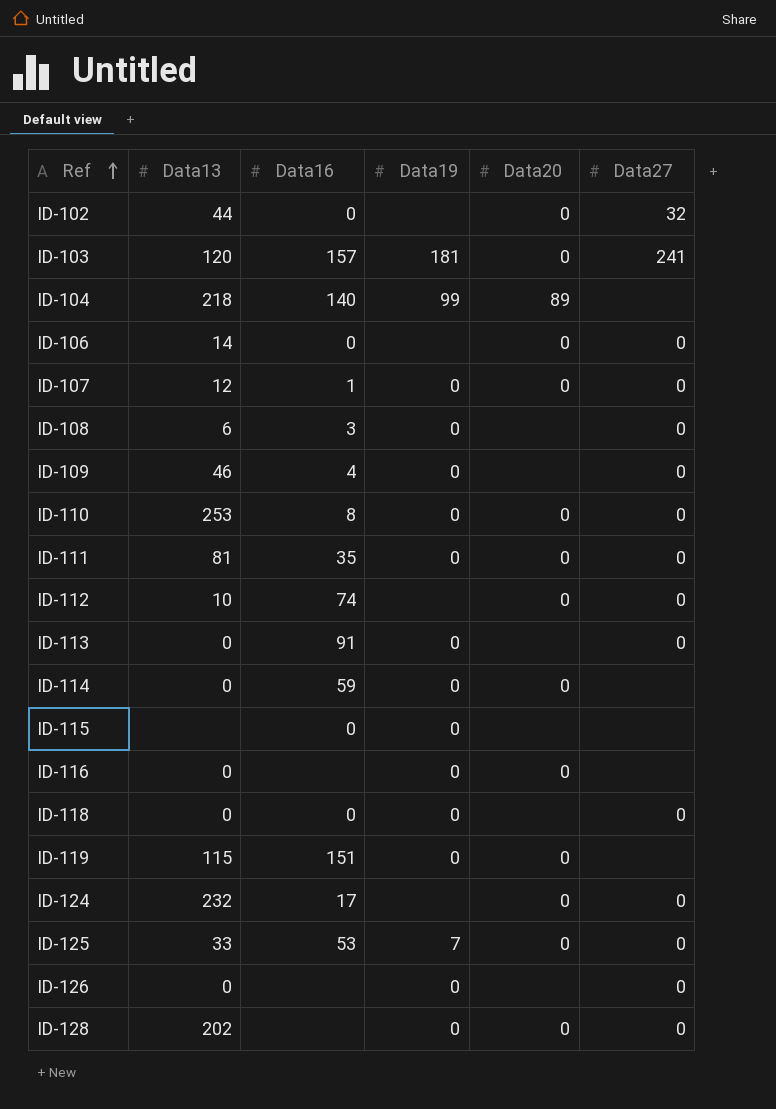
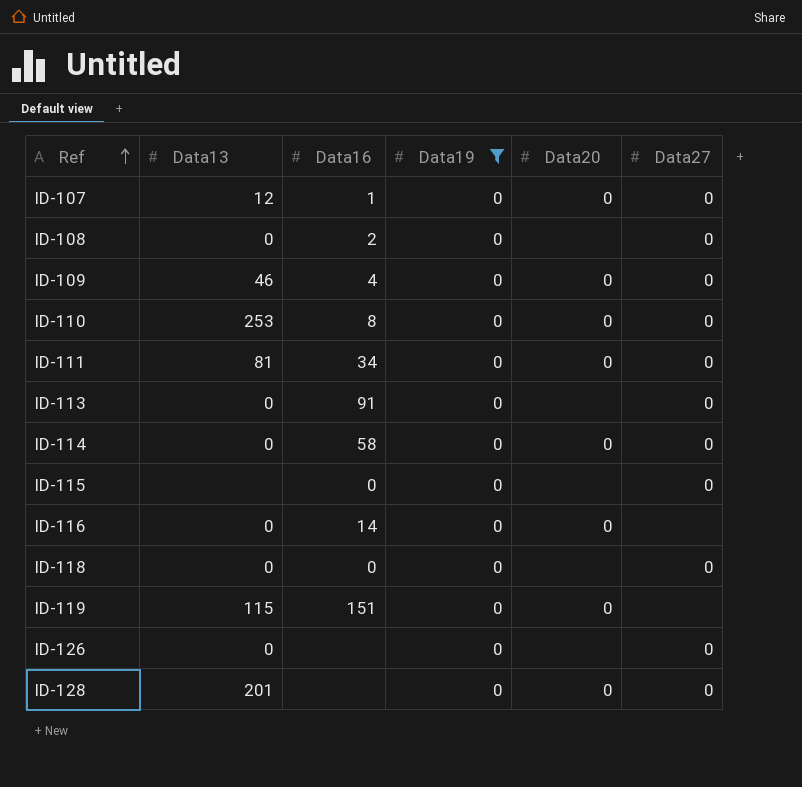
filter: none -> Data19 = 0
ID-108 | Data13: 6 -> 0
ID-108 | Data16: 3 -> 2
ID-109 | Data20: none -> 0
ID-111 | Data16: 35 -> 34
ID-114 | Data16: 59 -> 58
ID-114 | Data27: none -> 0
ID-115 | Data27: none -> 0
ID-116 | Data16: none -> 14
ID-128 | Data13: 202 -> 201

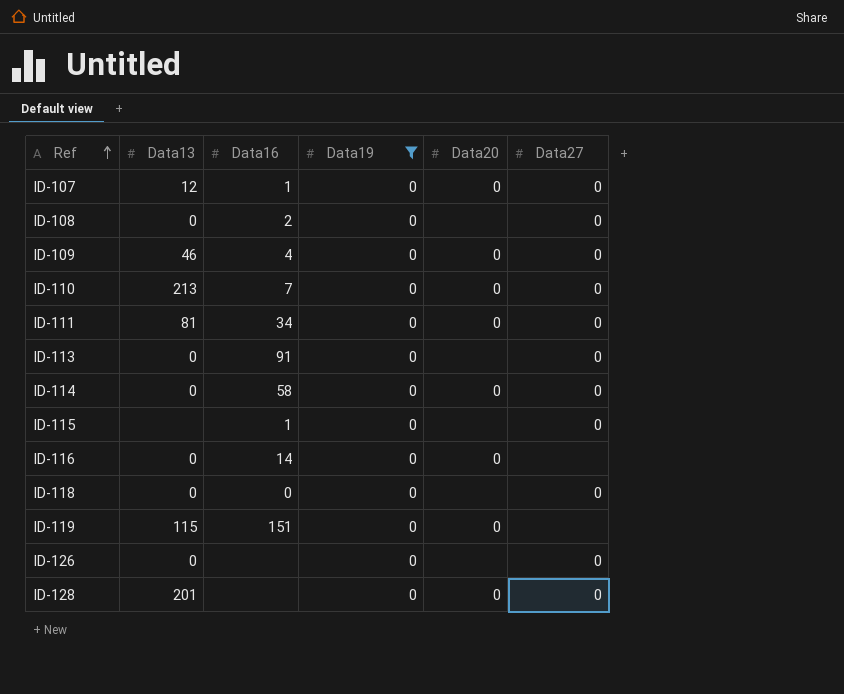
ID-110 | Data13: 253 -> 213
ID-110 | Data16: 8 -> 7
ID-115 | Data16: 0 -> 1

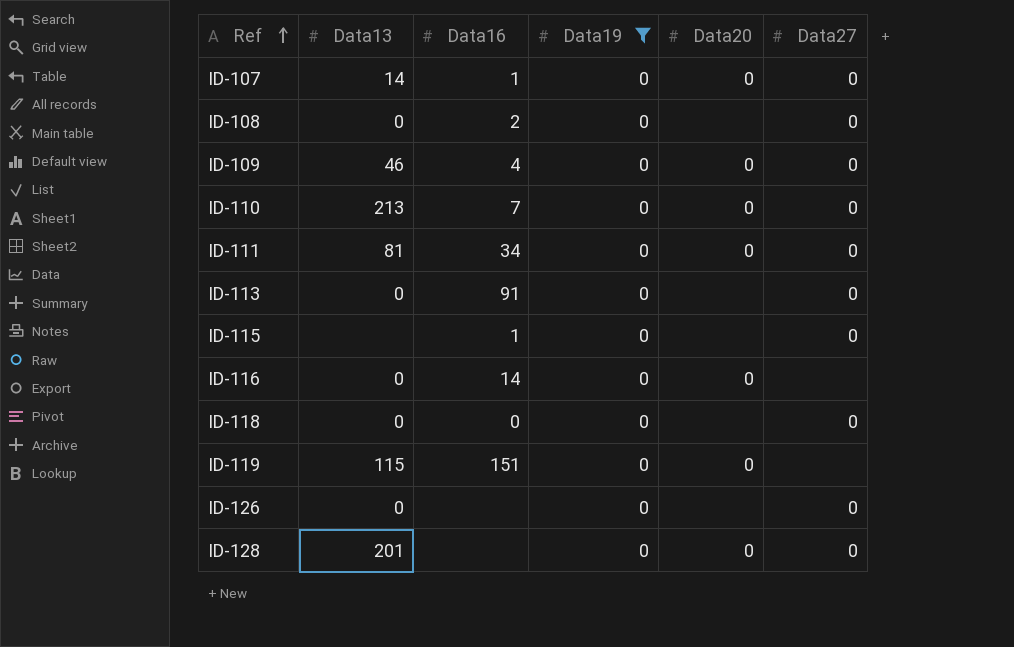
row ID-114: 0 | 58 | 0 | 0 | 0 -> none
ID-107 | Data13: 12 -> 14

